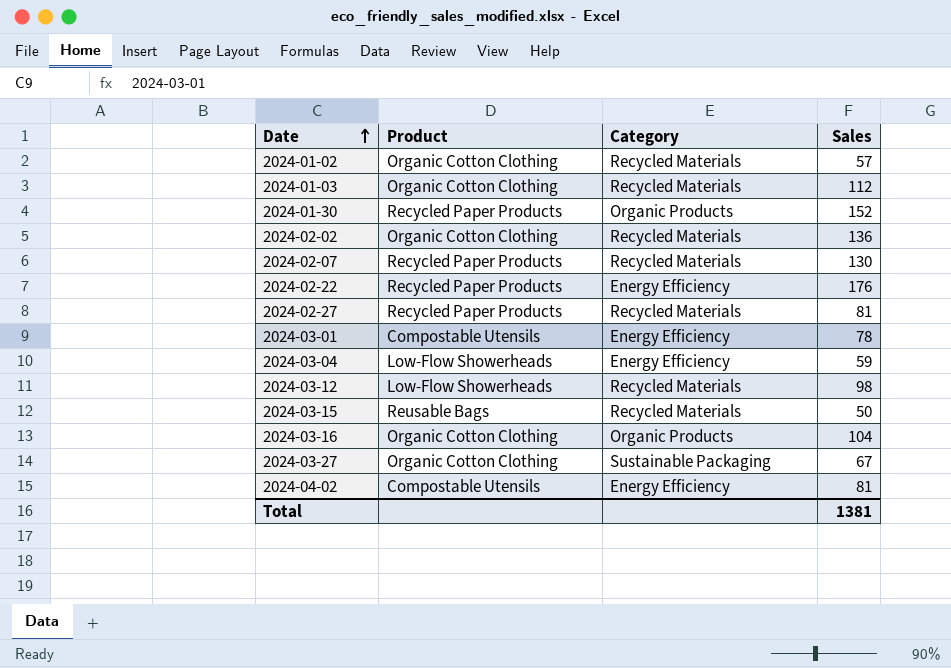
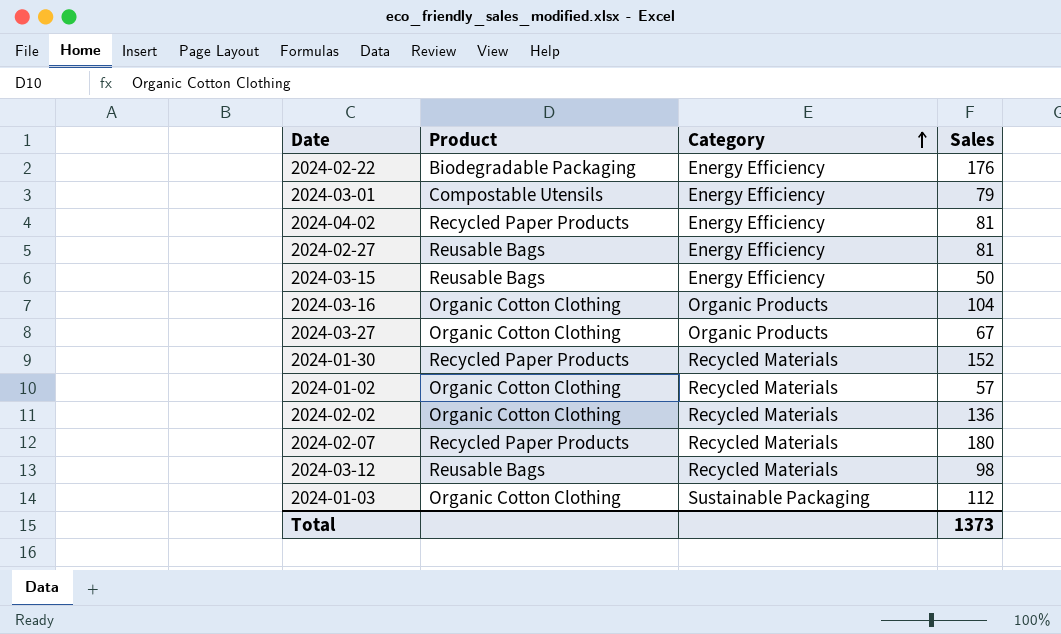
row order: Date ascending -> Category ascending
row 2024-03-04: Low-Flow Showerheads | Energy Efficiency | 59 -> none
2024-02-22 | Product: Recycled Paper Products -> Biodegradable Packaging
2024-03-01 | Sales: 78 -> 79
2024-04-02 | Product: Compostable Utensils -> Recycled Paper Products
2024-02-27 | Product: Recycled Paper Products -> Reusable Bags
2024-02-27 | Category: Recycled Materials -> Energy Efficiency
2024-03-15 | Category: Recycled Materials -> Energy Efficiency
2024-03-27 | Category: Sustainable Packaging -> Organic Products
2024-01-30 | Category: Organic Products -> Recycled Materials
2024-02-07 | Sales: 130 -> 180
2024-03-12 | Product: Low-Flow Showerheads -> Reusable Bags
2024-01-03 | Category: Recycled Materials -> Sustainable Packaging
Total | Sales: 1381 -> 1373

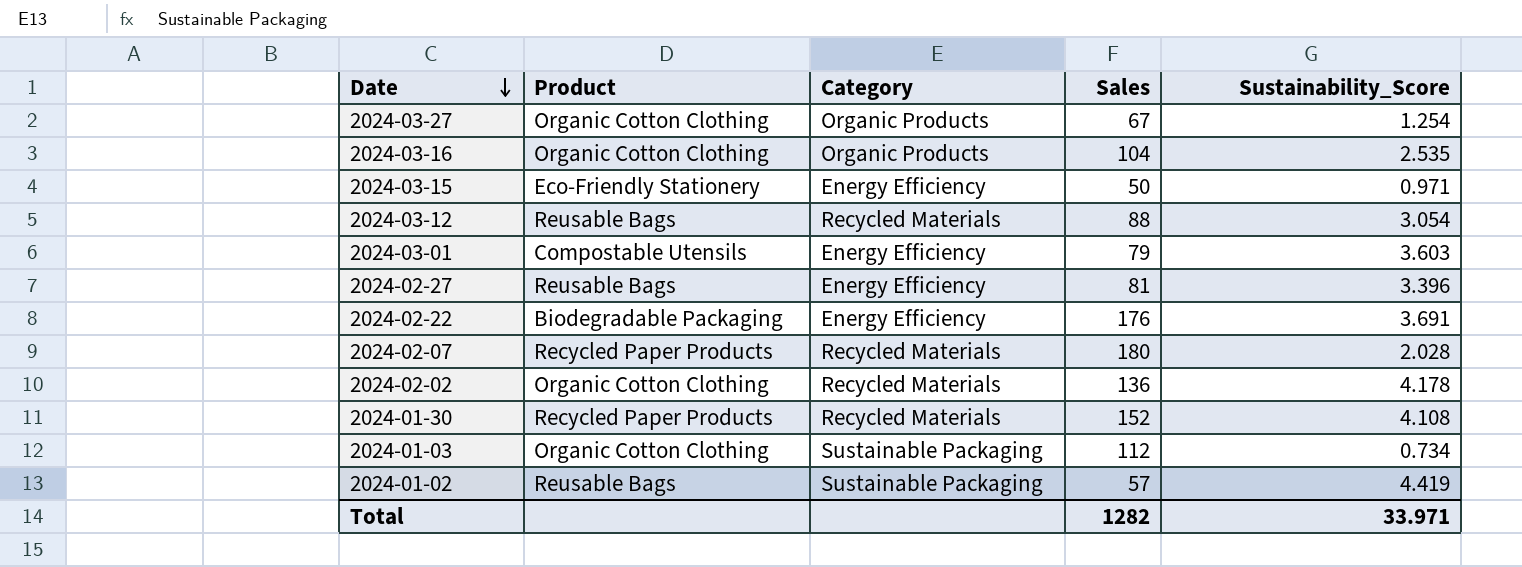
row order: Category ascending -> Date descending
column Sustainability_Score | position: none -> 5
row 2024-04-02: Recycled Paper Products | Energy Efficiency | 81 -> none
2024-03-15 | Product: Reusable Bags -> Eco-Friendly Stationery
2024-03-12 | Sales: 98 -> 88
2024-01-02 | Product: Organic Cotton Clothing -> Reusable Bags
2024-01-02 | Category: Recycled Materials -> Sustainable Packaging
Total | Sales: 1373 -> 1282

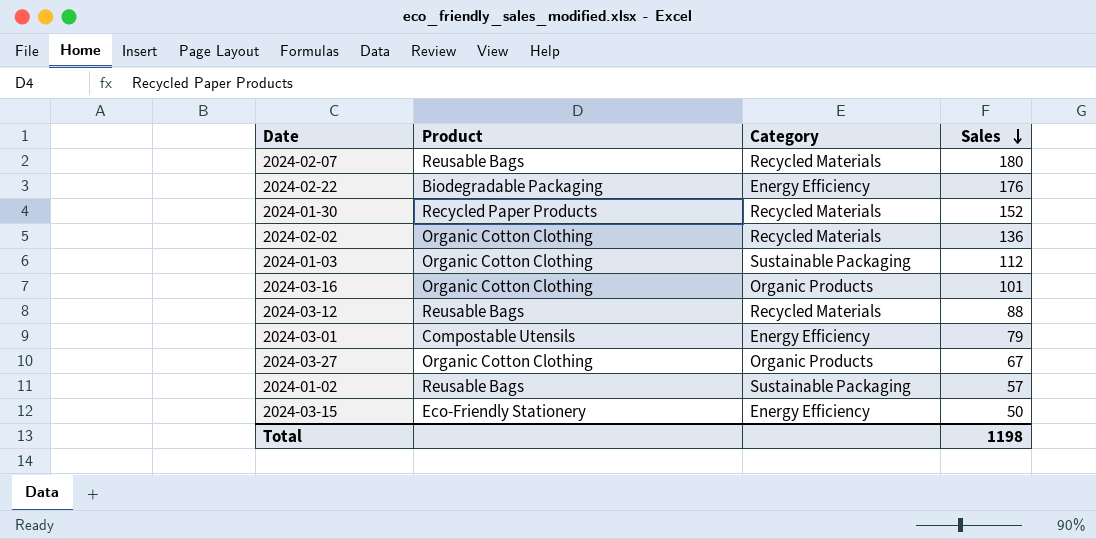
row order: Date descending -> Sales descending
column Sustainability_Score | position: 5 -> none
row 2024-02-27: Reusable Bags | Energy Efficiency | 81 | 3.396 -> none
2024-02-07 | Product: Recycled Paper Products -> Reusable Bags
2024-03-16 | Sales: 104 -> 101
Total | Sales: 1282 -> 1198

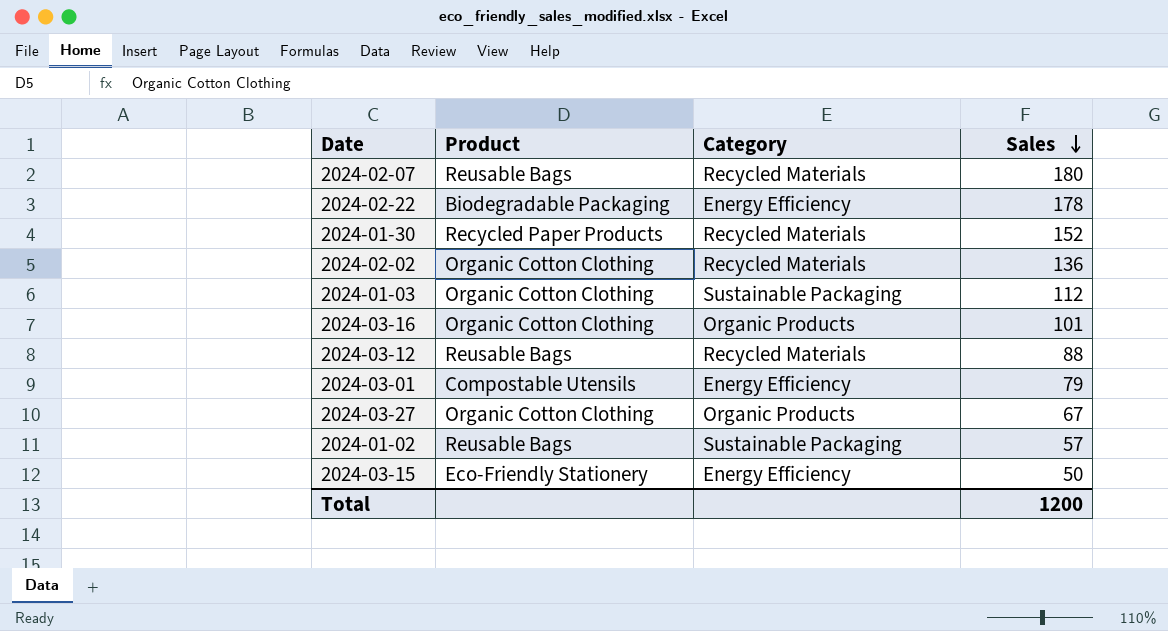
2024-02-22 | Sales: 176 -> 178
Total | Sales: 1198 -> 1200

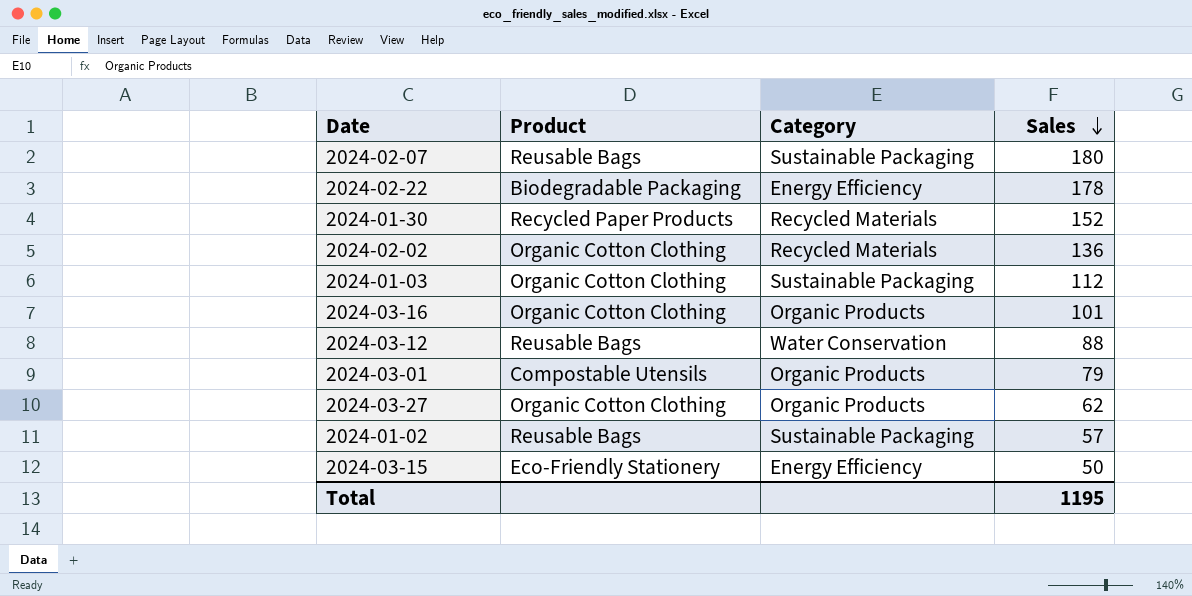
2024-02-07 | Category: Recycled Materials -> Sustainable Packaging
2024-03-12 | Category: Recycled Materials -> Water Conservation
2024-03-01 | Category: Energy Efficiency -> Organic Products
2024-03-27 | Sales: 67 -> 62
Total | Sales: 1200 -> 1195

